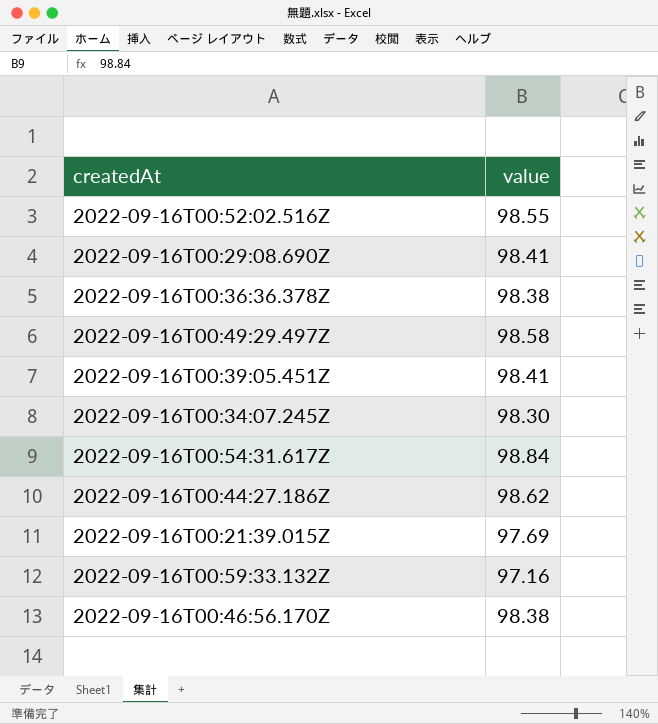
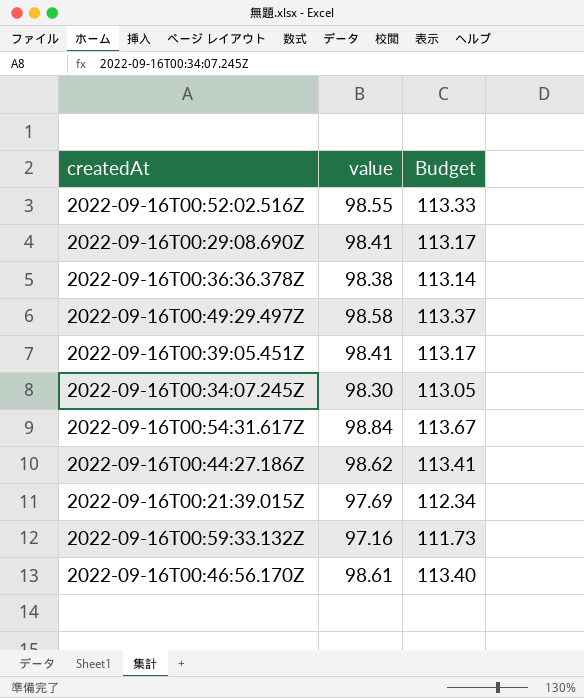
column Budget | formula: none -> [value] * 1.15
2022-09-16T00:46:56.170Z | value: 98.38 -> 98.61

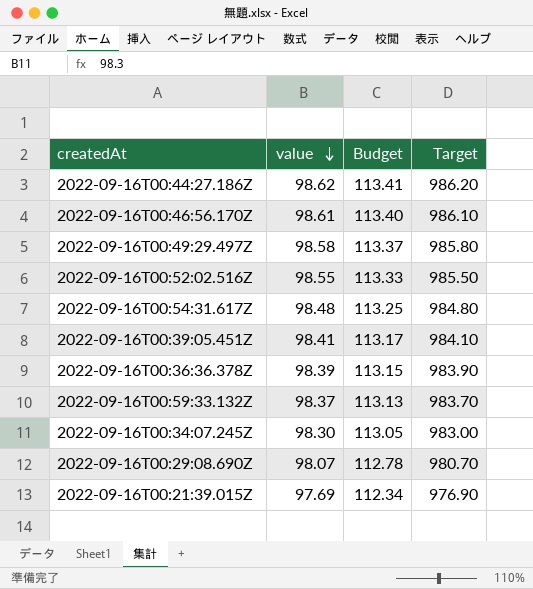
row order: none -> value descending
column Target | formula: none -> [value] * 10
2022-09-16T00:54:31.617Z | value: 98.84 -> 98.48
2022-09-16T00:54:31.617Z | Budget: 113.67 -> 113.25
2022-09-16T00:36:36.378Z | value: 98.38 -> 98.39
2022-09-16T00:36:36.378Z | Budget: 113.14 -> 113.15
2022-09-16T00:59:33.132Z | value: 97.16 -> 98.37
2022-09-16T00:59:33.132Z | Budget: 111.73 -> 113.13
2022-09-16T00:29:08.690Z | value: 98.41 -> 98.07
2022-09-16T00:29:08.690Z | Budget: 113.17 -> 112.78

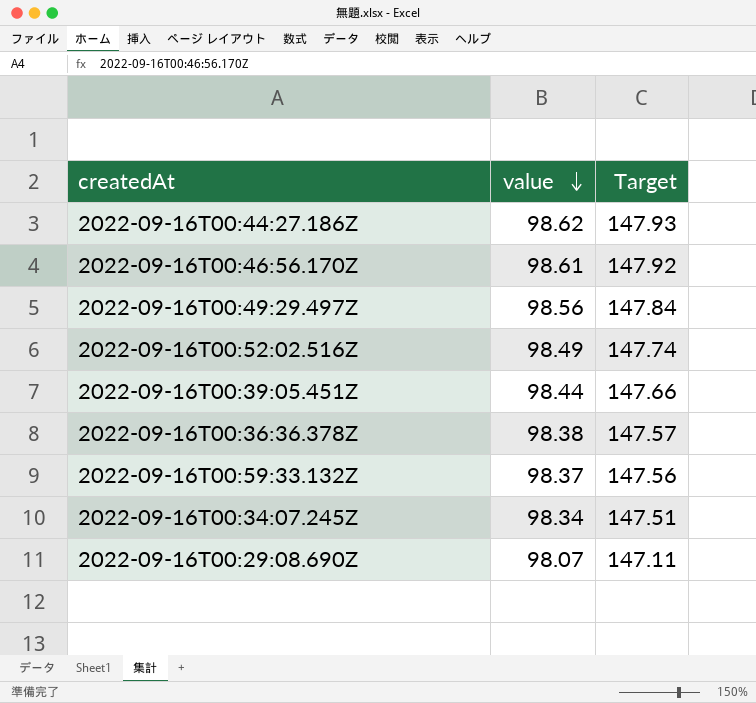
column Budget | formula: [value] * 1.15 -> none
column Target | formula: [value] * 10 -> [value] * 1.5
row 2022-09-16T00:54:31.617Z: 98.48 | 113.25 | 984.80 -> none
row 2022-09-16T00:21:39.015Z: 97.69 | 112.34 | 976.90 -> none
2022-09-16T00:49:29.497Z | value: 98.58 -> 98.56
2022-09-16T00:52:02.516Z | value: 98.55 -> 98.49
2022-09-16T00:39:05.451Z | value: 98.41 -> 98.44
2022-09-16T00:36:36.378Z | value: 98.39 -> 98.38
2022-09-16T00:34:07.245Z | value: 98.30 -> 98.34

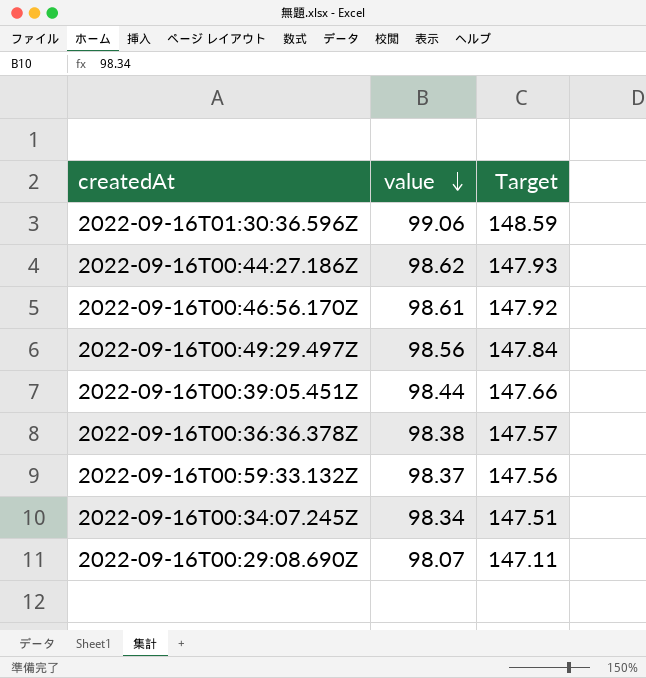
row 2022-09-16T00:52:02.516Z: 98.49 | 147.74 -> none
row 2022-09-16T01:30:36.596Z: none -> 99.06 | 148.59

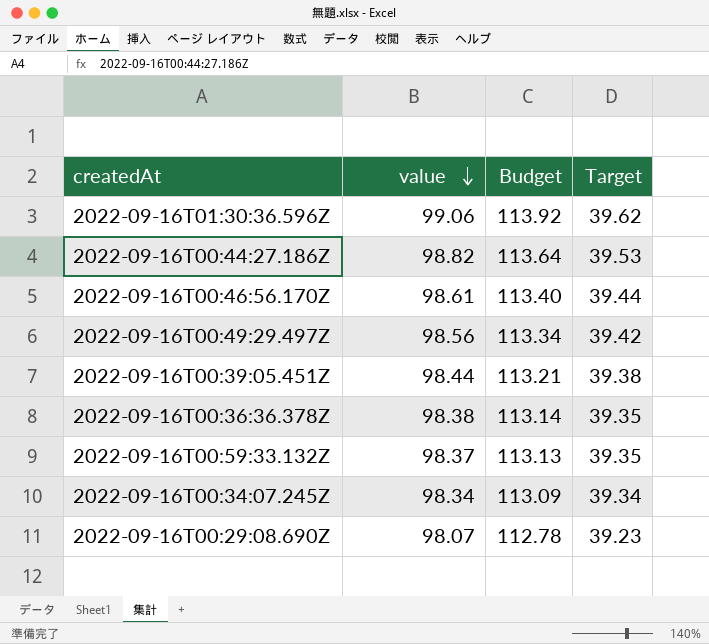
column Budget | formula: none -> [value] * 1.15
column Target | formula: [value] * 1.5 -> [value] * 0.4
2022-09-16T00:44:27.186Z | value: 98.62 -> 98.82

